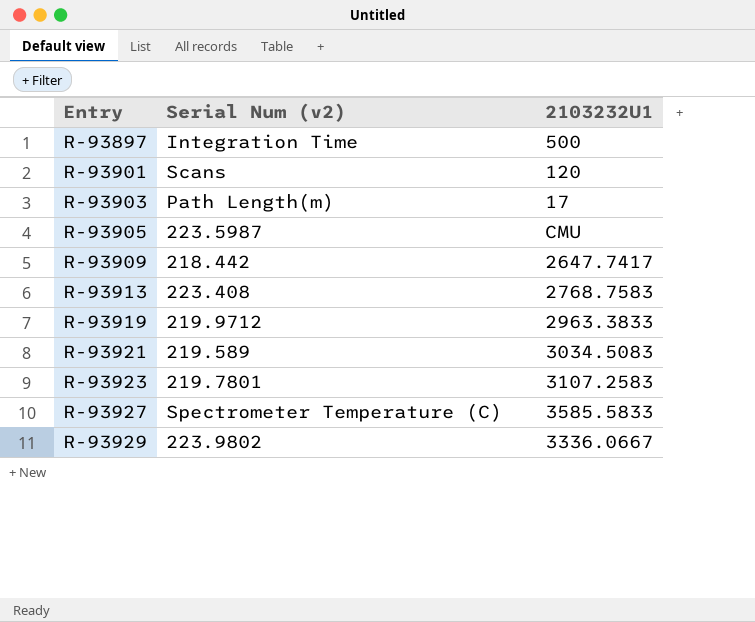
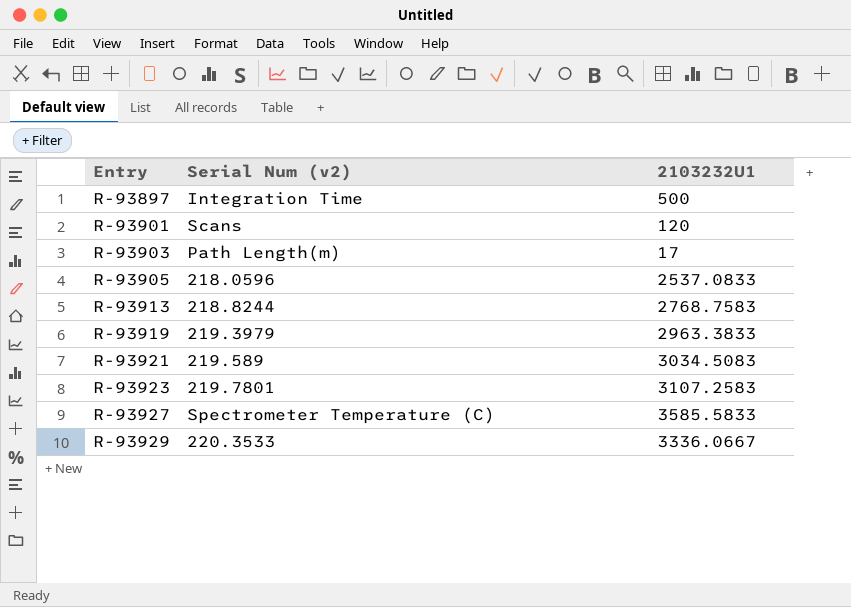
row R-93909: 218.442 | 2647.7417 -> none
R-93905 | Serial Num (v2): 223.5987 -> 218.0596
R-93905 | 2103232U1: CMU -> 2537.0833
R-93913 | Serial Num (v2): 223.408 -> 218.8244
R-93919 | Serial Num (v2): 219.9712 -> 219.3979
R-93929 | Serial Num (v2): 223.9802 -> 220.3533

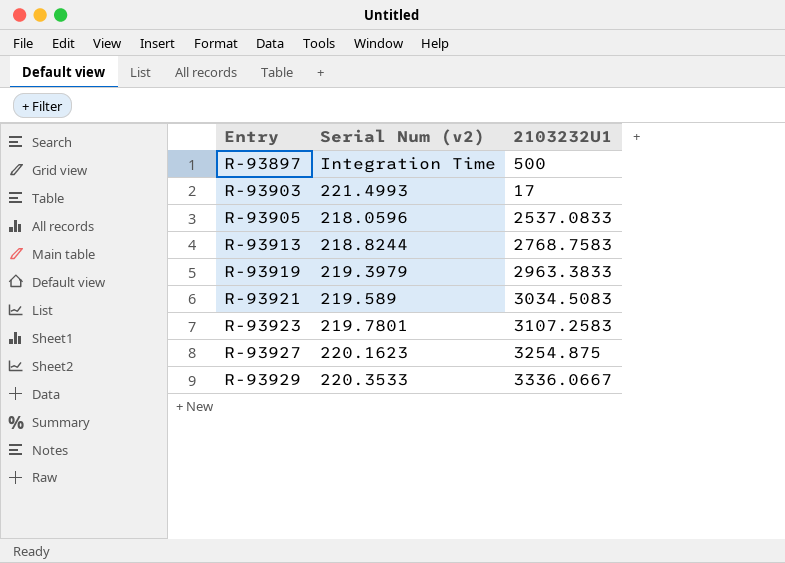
row R-93901: Scans | 120 -> none
R-93903 | Serial Num (v2): Path Length(m) -> 221.4993
R-93927 | Serial Num (v2): Spectrometer Temperature (C) -> 220.1623
R-93927 | 2103232U1: 3585.5833 -> 3254.875

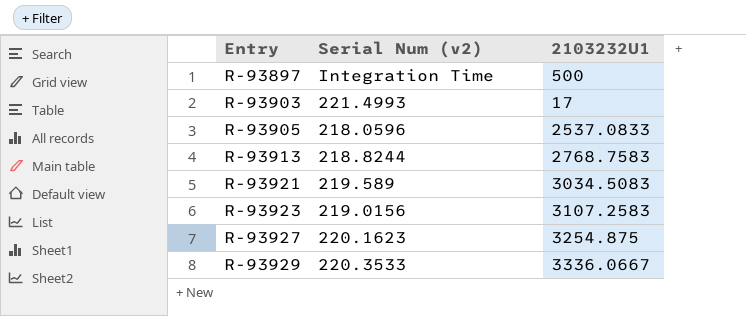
row R-93919: 219.3979 | 2963.3833 -> none
R-93923 | Serial Num (v2): 219.7801 -> 219.0156

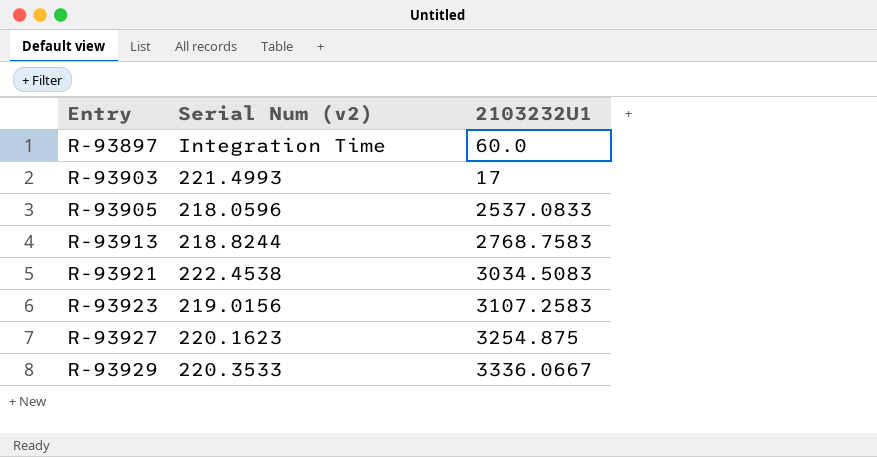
R-93897 | 2103232U1: 500 -> 60.0
R-93921 | Serial Num (v2): 219.589 -> 222.4538

